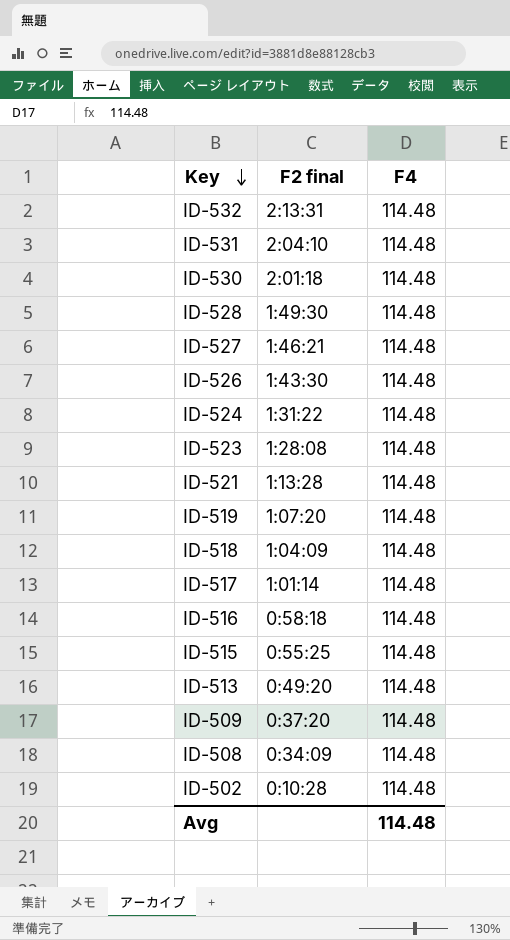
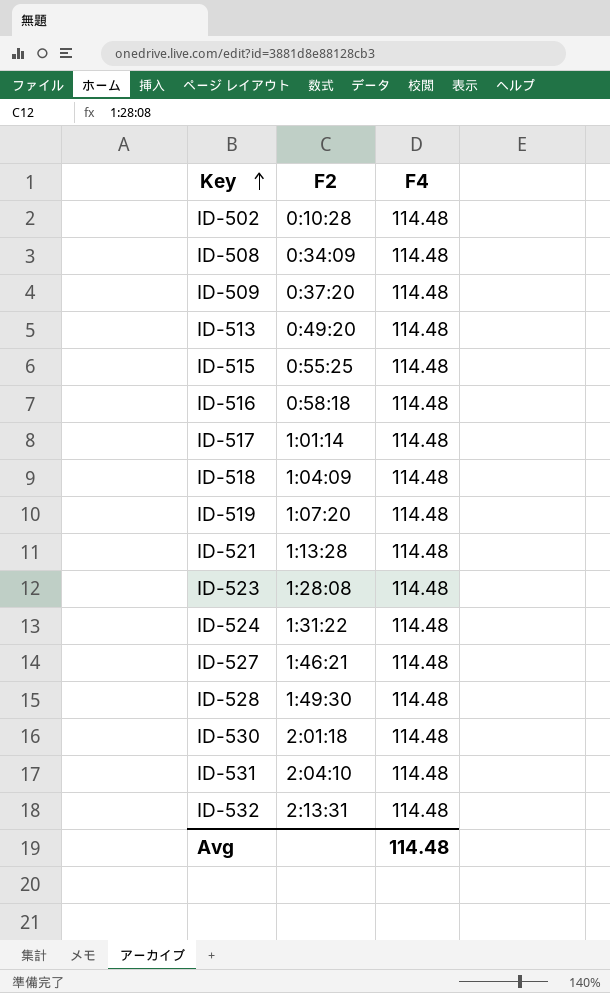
row order: Key descending -> Key ascending
column name: F2 final -> F2
row ID-526: 1:43:30 | 114.48 -> none

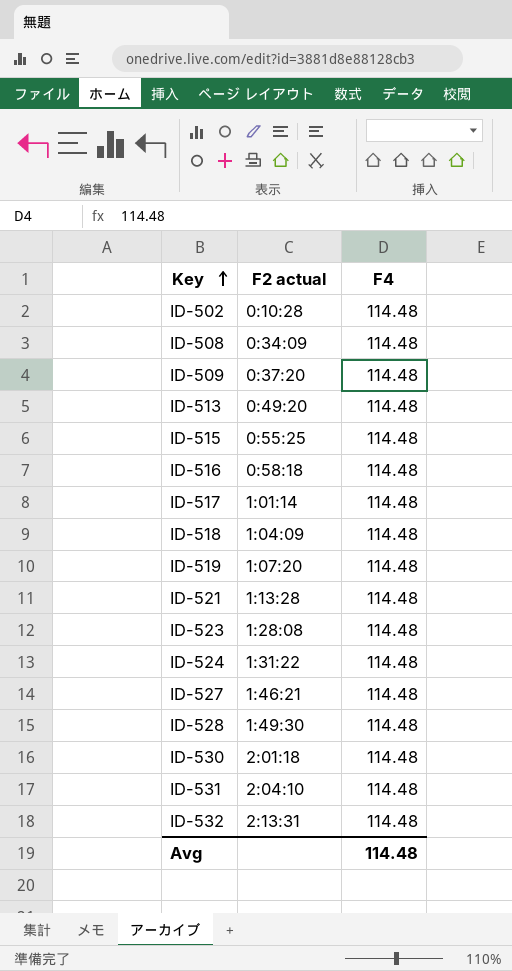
column name: F2 -> F2 actual

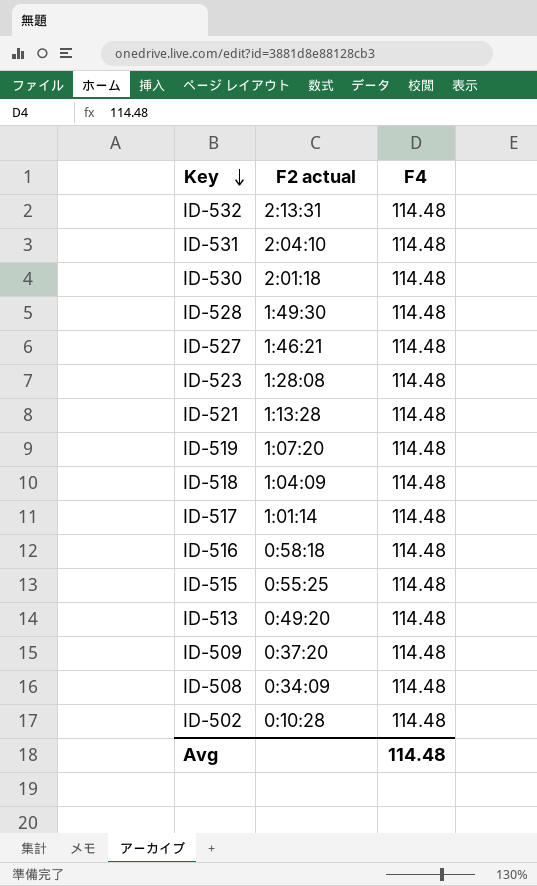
row order: Key ascending -> Key descending
row ID-524: 1:31:22 | 114.48 -> none

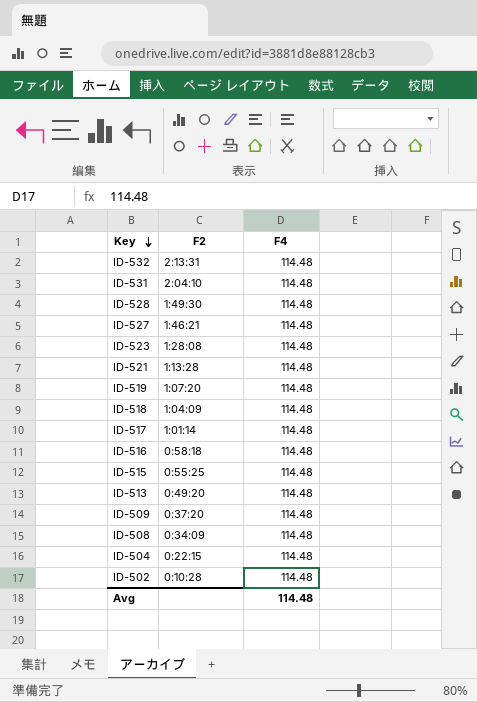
column name: F2 actual -> F2
row ID-530: 2:01:18 | 114.48 -> none
row ID-504: none -> 0:22:15 | 114.48

